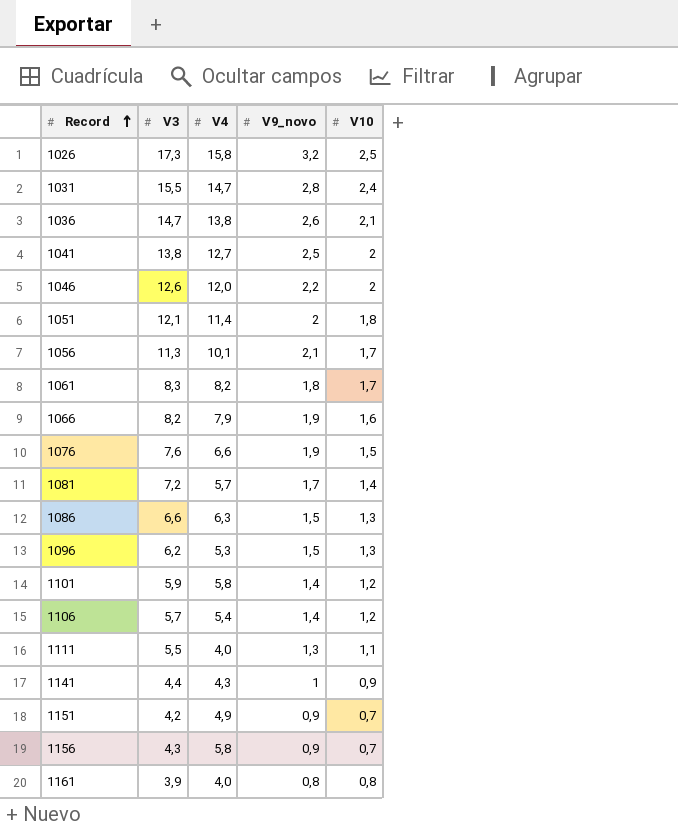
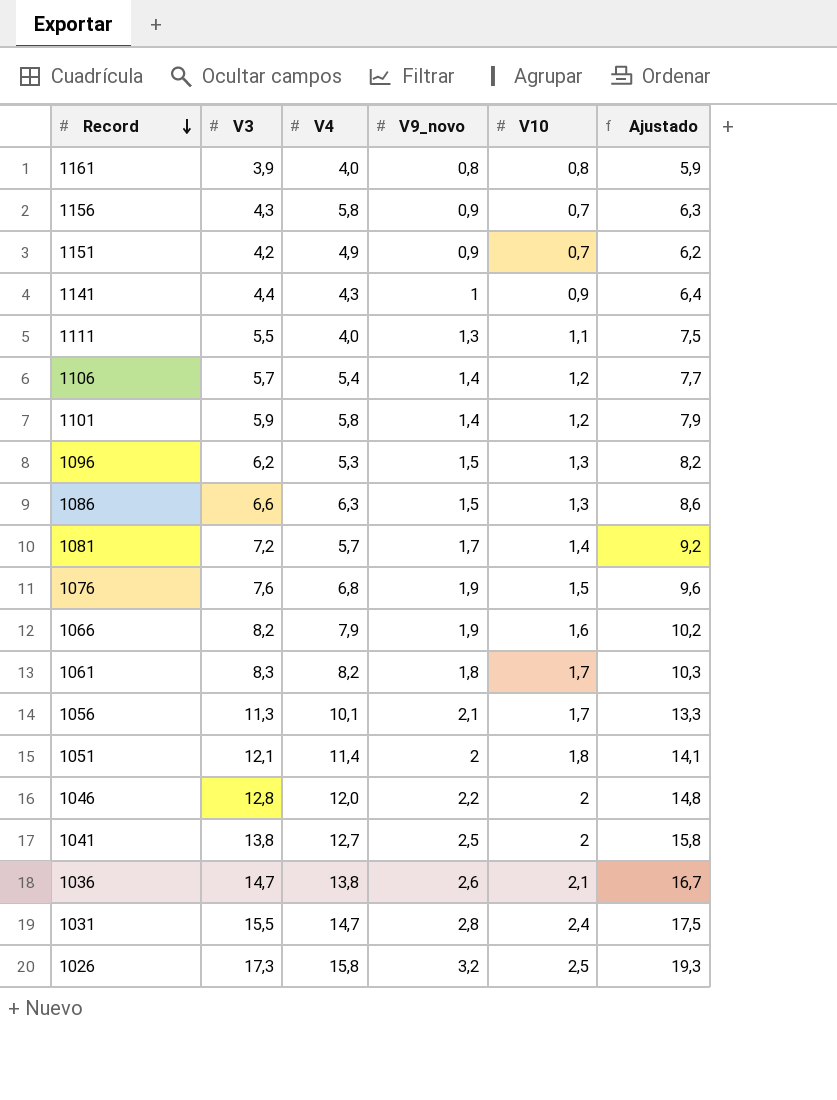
row order: Record ascending -> Record descending
column Ajustado | formula: none -> [V3] + 2
1076 | V4: 6,6 -> 6,8
1046 | V3: 12,6 -> 12,8

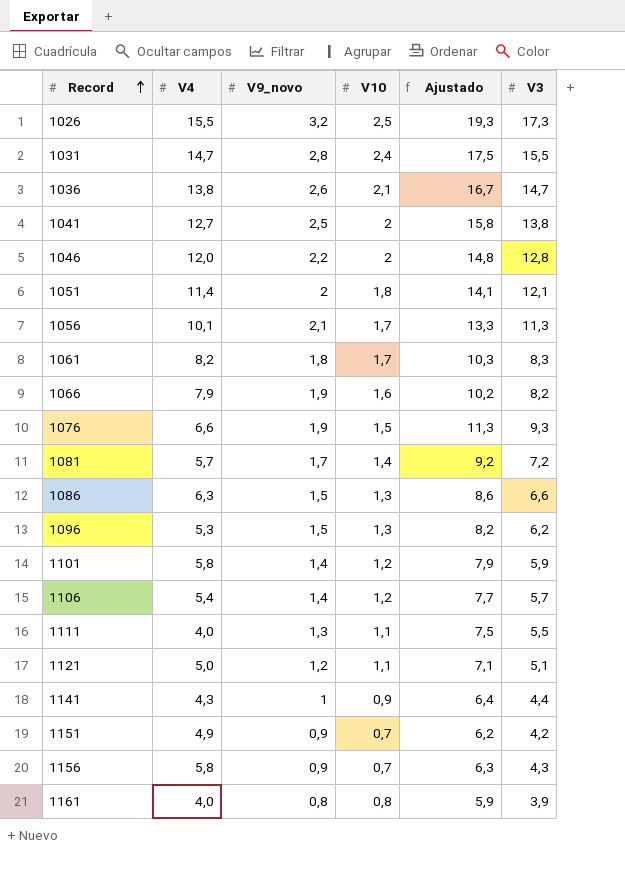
row order: Record descending -> Record ascending
column V3 | position: 2 -> 6
1026 | V4: 15,8 -> 15,5
1076 | V4: 6,8 -> 6,6
1076 | Ajustado: 9,6 -> 11,3
1076 | V3: 7,6 -> 9,3
row 1121: none -> 5,0 | 1,2 | 1,1 | 7,1 | 5,1

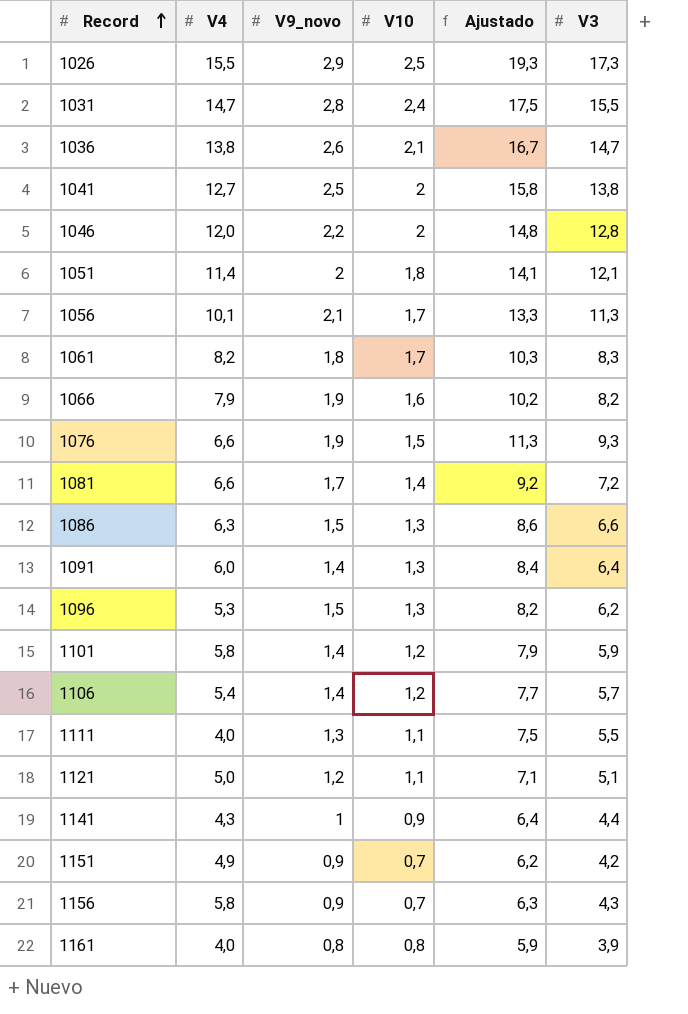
1026 | V9_novo: 3,2 -> 2,9
1081 | V4: 5,7 -> 6,6
row 1091: none -> 6,0 | 1,4 | 1,3 | 8,4 | 6,4

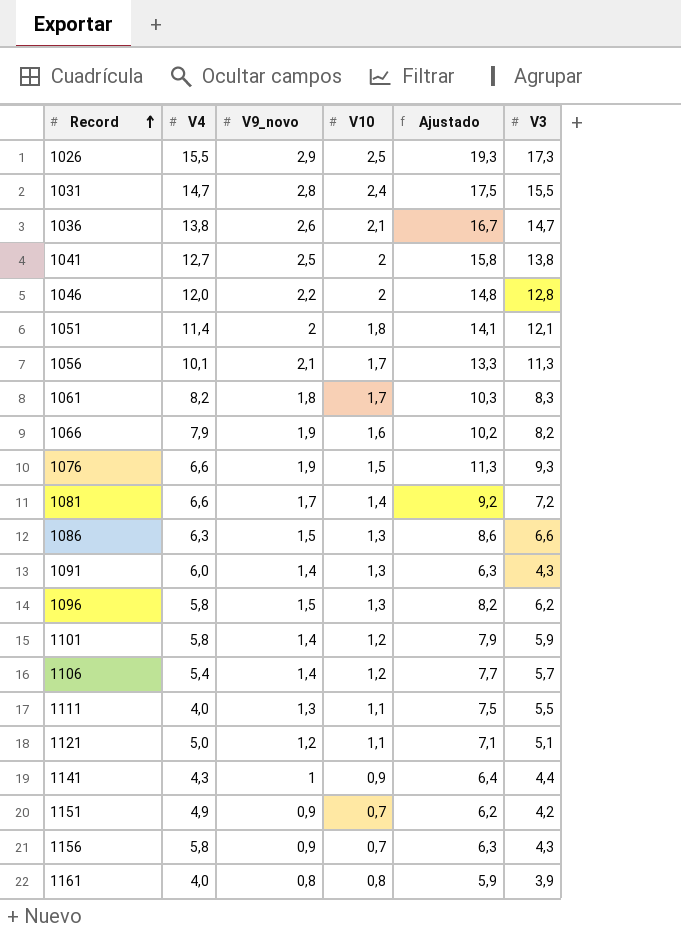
1091 | Ajustado: 8,4 -> 6,3
1091 | V3: 6,4 -> 4,3
1096 | V4: 5,3 -> 5,8

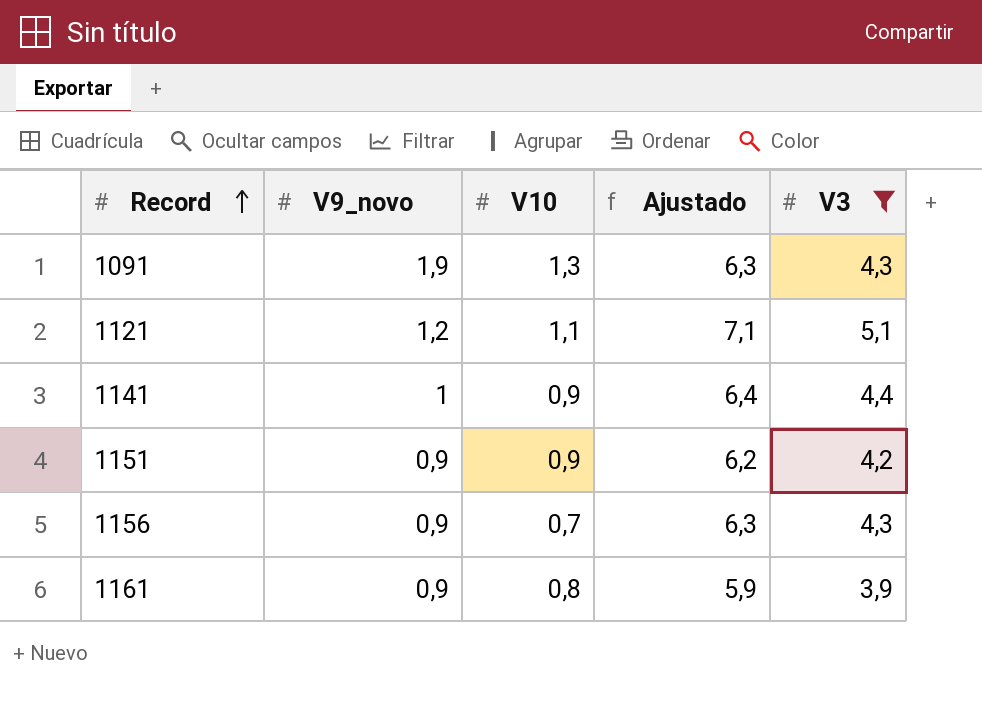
filter: none -> V3 <= 5,1
column V4 | position: 2 -> none
1091 | V9_novo: 1,4 -> 1,9
1151 | V10: 0,7 -> 0,9
1161 | V9_novo: 0,8 -> 0,9

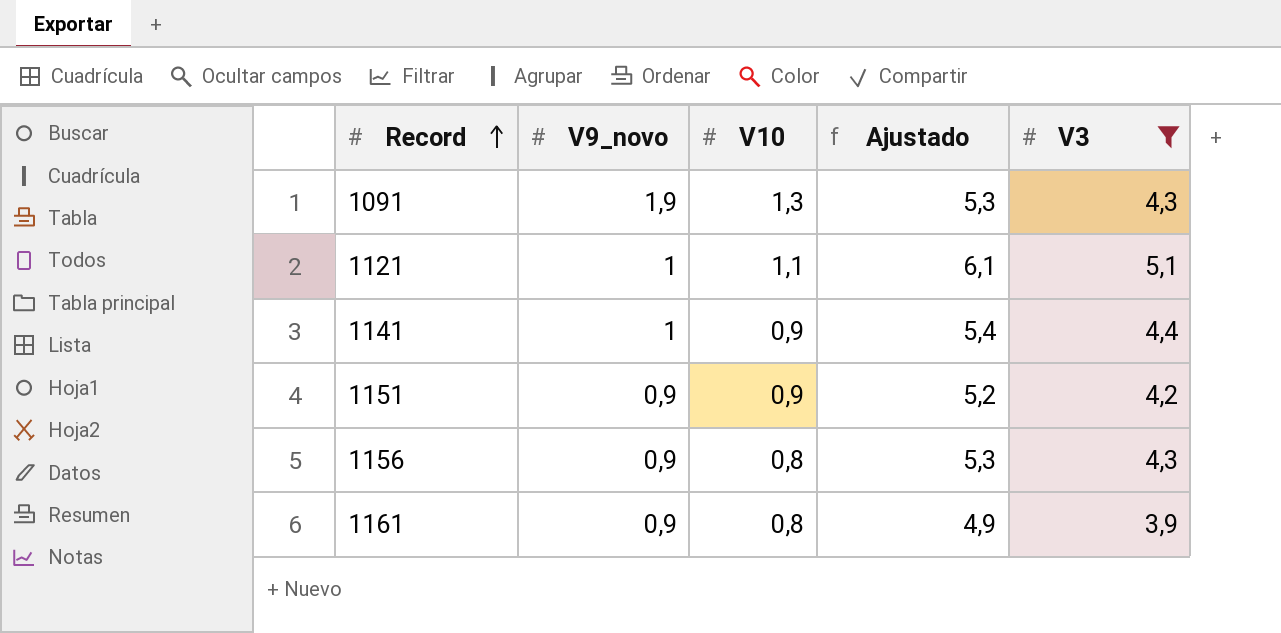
column Ajustado | formula: [V3] + 2 -> [V3] + 1
1121 | V9_novo: 1,2 -> 1
1156 | V10: 0,7 -> 0,8

